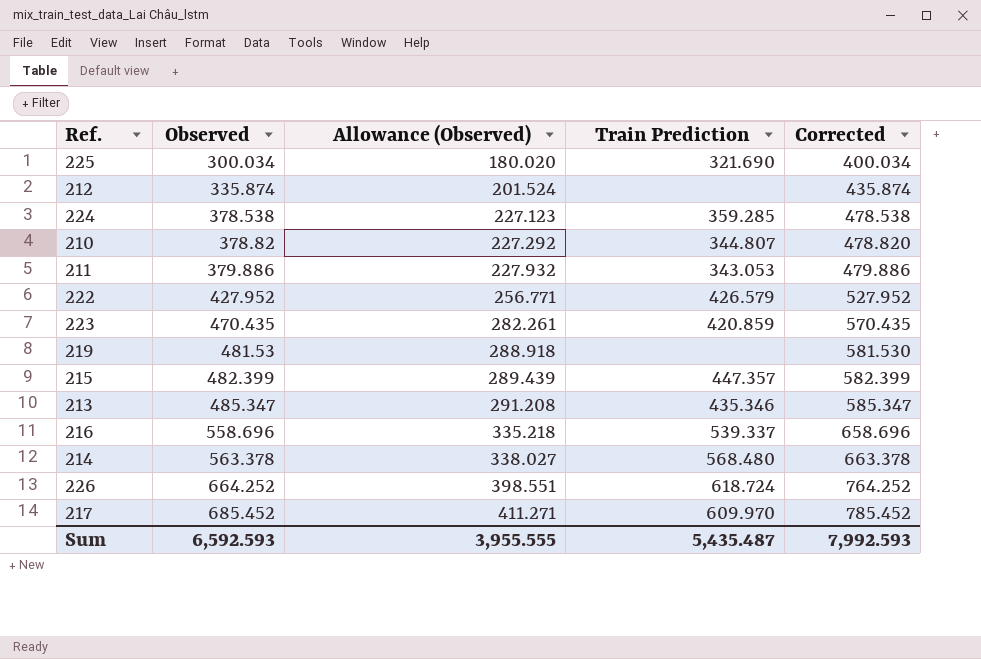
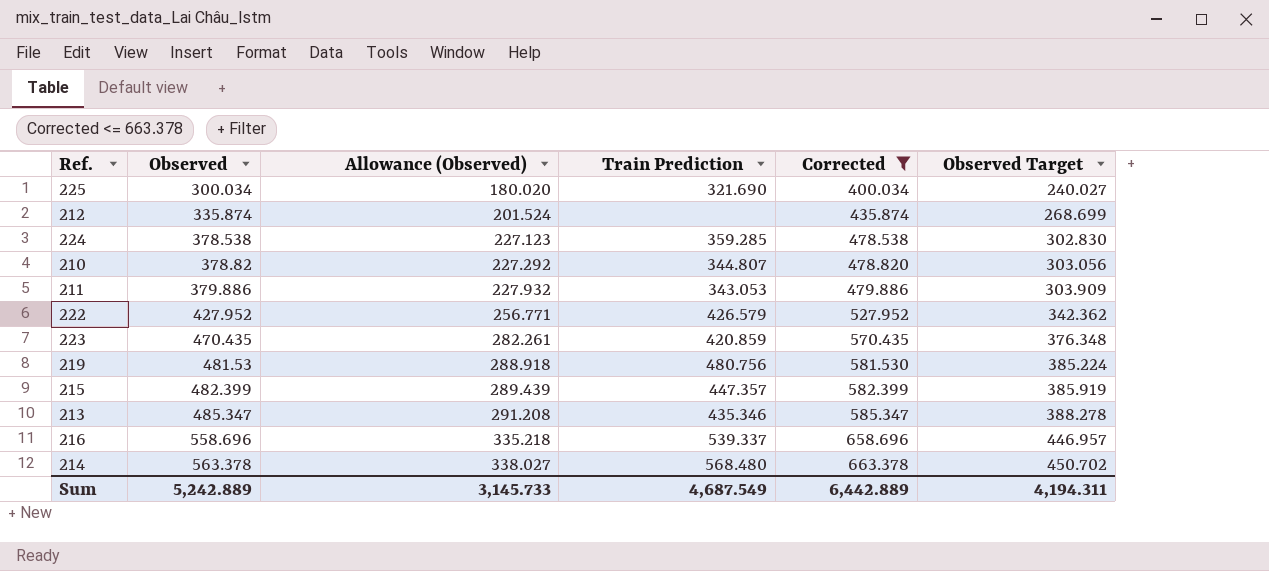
filter: none -> Corrected <= 663.378
column Observed Target | formula: none -> [Observed] * 0.8
219 | Train Prediction: none -> 480.756
Sum | Observed: 6,592.593 -> 5,242.889
Sum | Allowance (Observed): 3,955.555 -> 3,145.733
Sum | Train Prediction: 5,435.487 -> 4,687.549
Sum | Corrected: 7,992.593 -> 6,442.889

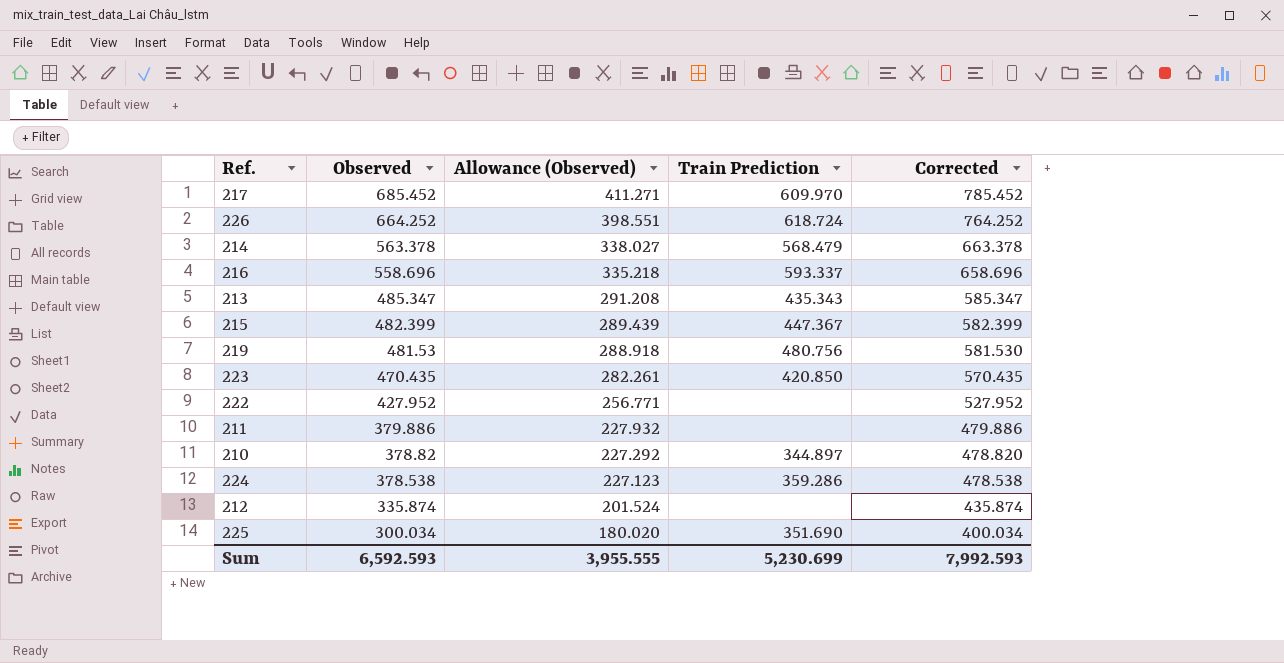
filter: Corrected <= 663.378 -> none
row order: Observed ascending -> Observed descending
column Observed Target | formula: [Observed] * 0.8 -> none
214 | Train Prediction: 568.480 -> 568.479
216 | Train Prediction: 539.337 -> 593.337
213 | Train Prediction: 435.346 -> 435.343
215 | Train Prediction: 447.357 -> 447.367
223 | Train Prediction: 420.859 -> 420.850
222 | Train Prediction: 426.579 -> none
211 | Train Prediction: 343.053 -> none
210 | Train Prediction: 344.807 -> 344.897
224 | Train Prediction: 359.285 -> 359.286
225 | Train Prediction: 321.690 -> 351.690
Sum | Observed: 5,242.889 -> 6,592.593
Sum | Allowance (Observed): 3,145.733 -> 3,955.555
Sum | Train Prediction: 4,687.549 -> 5,230.699
Sum | Corrected: 6,442.889 -> 7,992.593

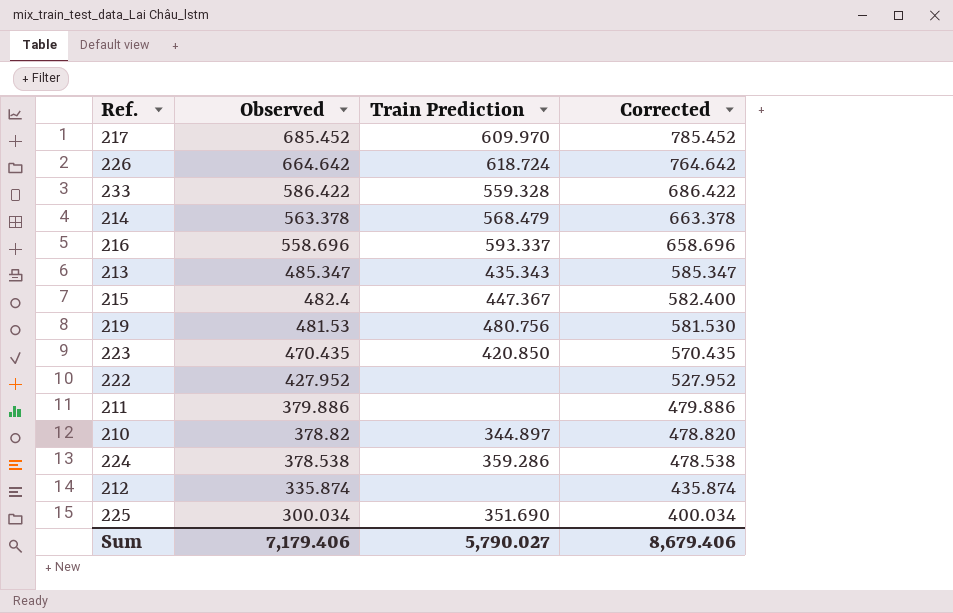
column Allowance (Observed) | formula: [Observed] * 0.6 -> none
226 | Observed: 664.252 -> 664.642
226 | Corrected: 764.252 -> 764.642
row 233: none -> 586.422 | 559.328 | 686.422
215 | Observed: 482.399 -> 482.4
215 | Corrected: 582.399 -> 582.400
Sum | Observed: 6,592.593 -> 7,179.406
Sum | Train Prediction: 5,230.699 -> 5,790.027
Sum | Corrected: 7,992.593 -> 8,679.406

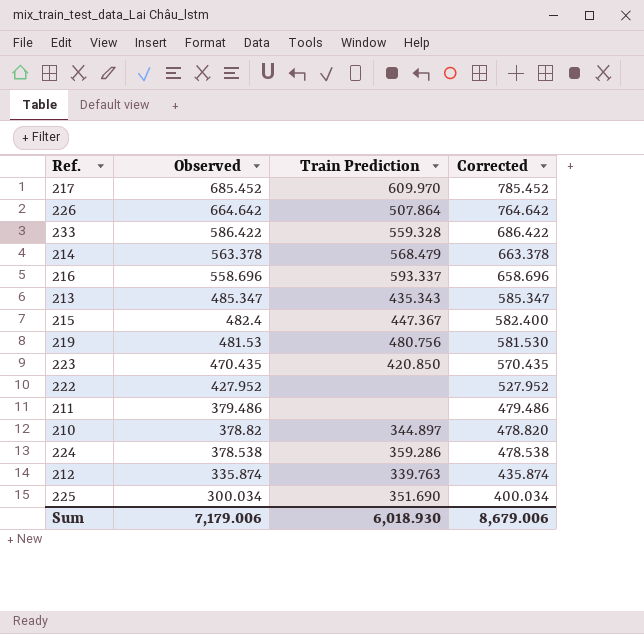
226 | Train Prediction: 618.724 -> 507.864
211 | Observed: 379.886 -> 379.486
211 | Corrected: 479.886 -> 479.486
212 | Train Prediction: none -> 339.763
Sum | Observed: 7,179.406 -> 7,179.006
Sum | Train Prediction: 5,790.027 -> 6,018.930
Sum | Corrected: 8,679.406 -> 8,679.006

